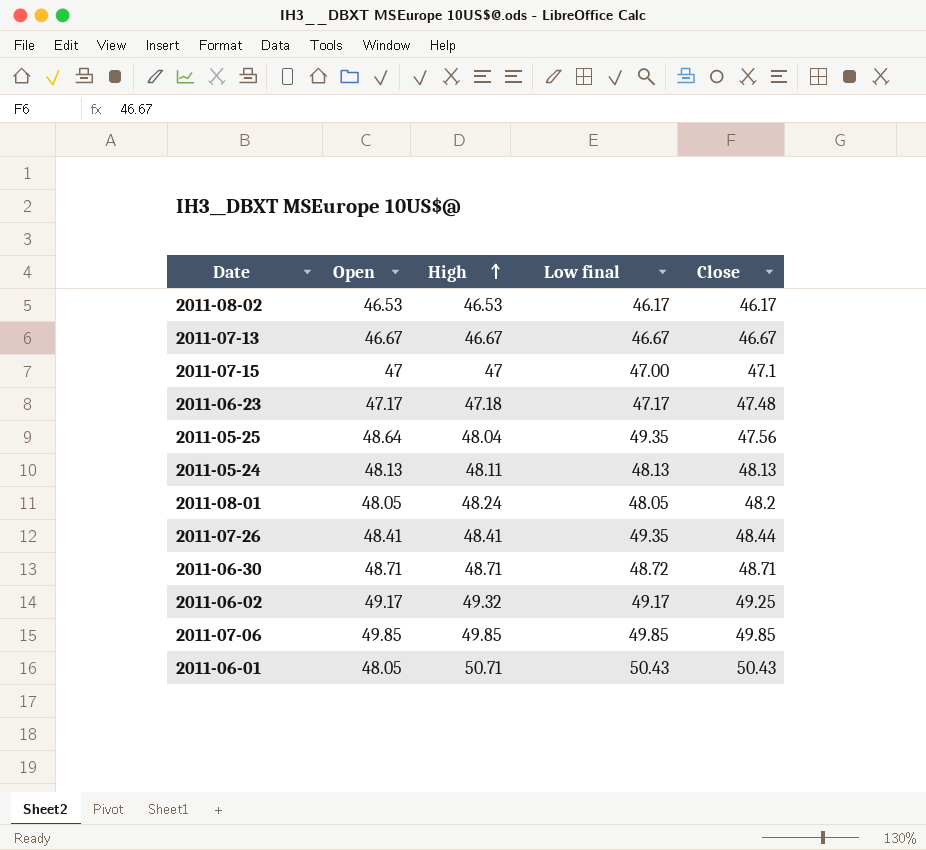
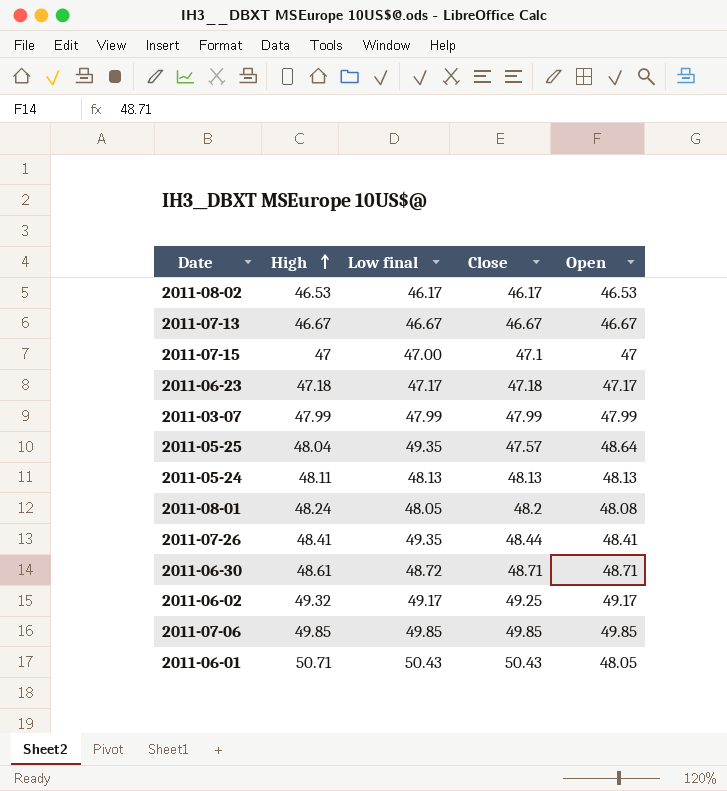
column Open | position: 2 -> 5
2011-06-23 | Close: 47.48 -> 47.18
row 2011-03-07: none -> 47.99 | 47.99 | 47.99 | 47.99
2011-05-25 | Close: 47.56 -> 47.57
2011-08-01 | Open: 48.05 -> 48.08
2011-06-30 | High: 48.71 -> 48.61

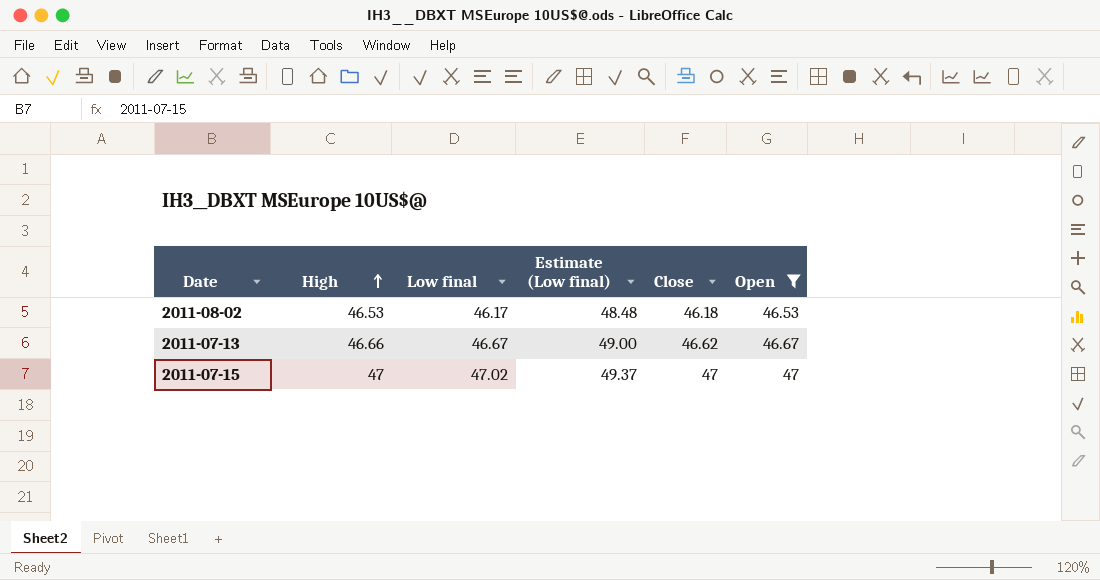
filter: none -> Open <= 47
column Estimate (Low final) | formula: none -> [Low final] * 1.05
2011-08-02 | Close: 46.17 -> 46.18
2011-07-13 | High: 46.67 -> 46.66
2011-07-13 | Close: 46.67 -> 46.62
2011-07-15 | Low final: 47.00 -> 47.02
2011-07-15 | Close: 47.1 -> 47

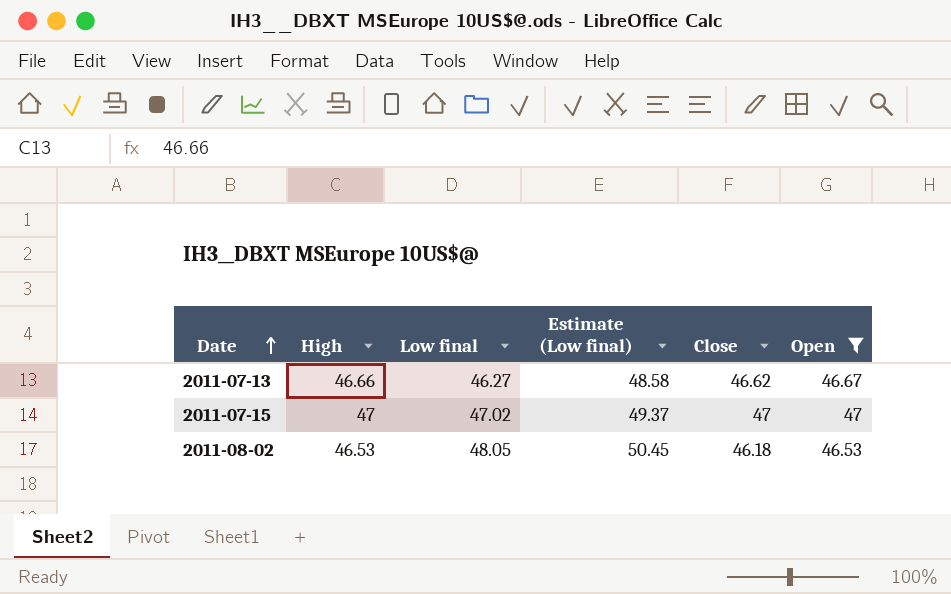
row order: High ascending -> Date ascending
2011-07-13 | Low final: 46.67 -> 46.27
2011-07-13 | Estimate (Low final): 49.00 -> 48.58
2011-08-02 | Low final: 46.17 -> 48.05
2011-08-02 | Estimate (Low final): 48.48 -> 50.45

